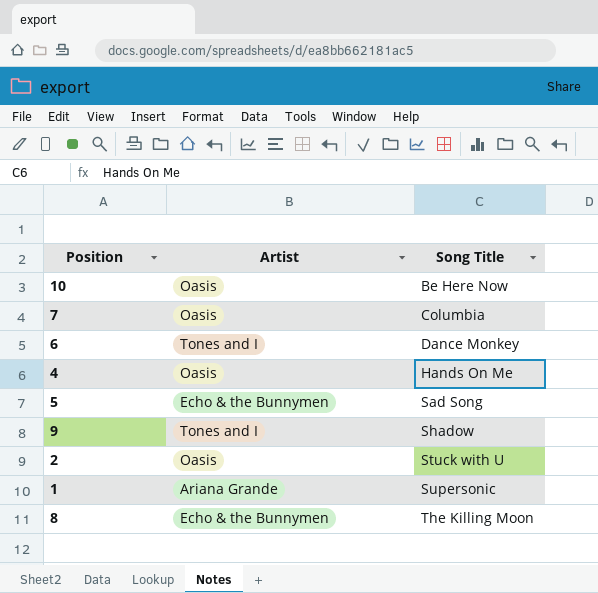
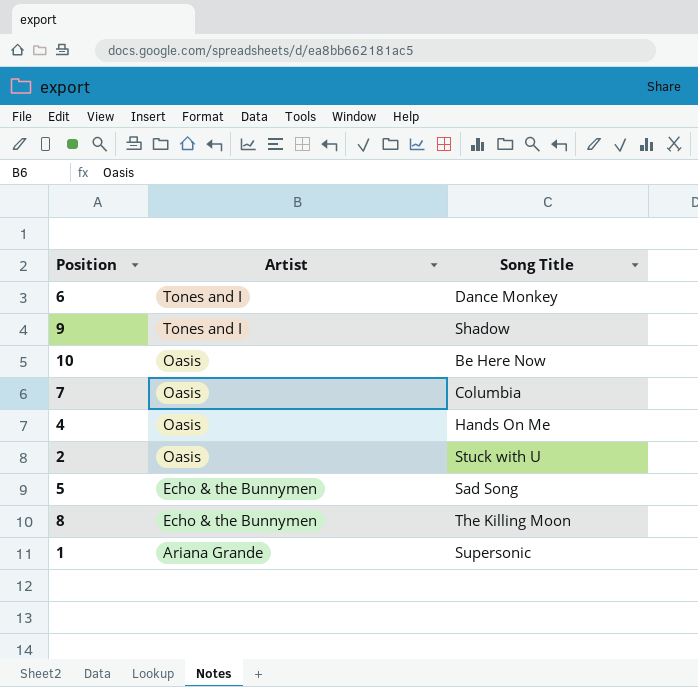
row order: Song Title ascending -> Artist descending

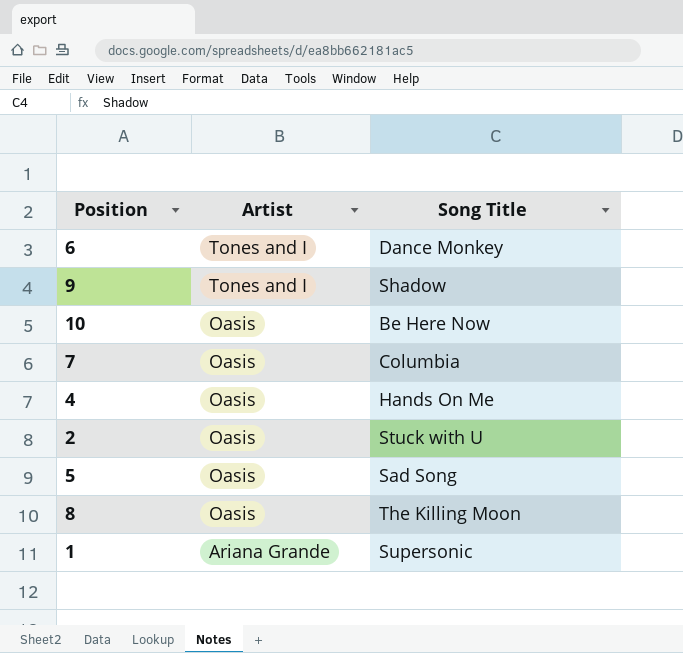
5 | Artist: Echo & the Bunnymen -> Oasis
8 | Artist: Echo & the Bunnymen -> Oasis

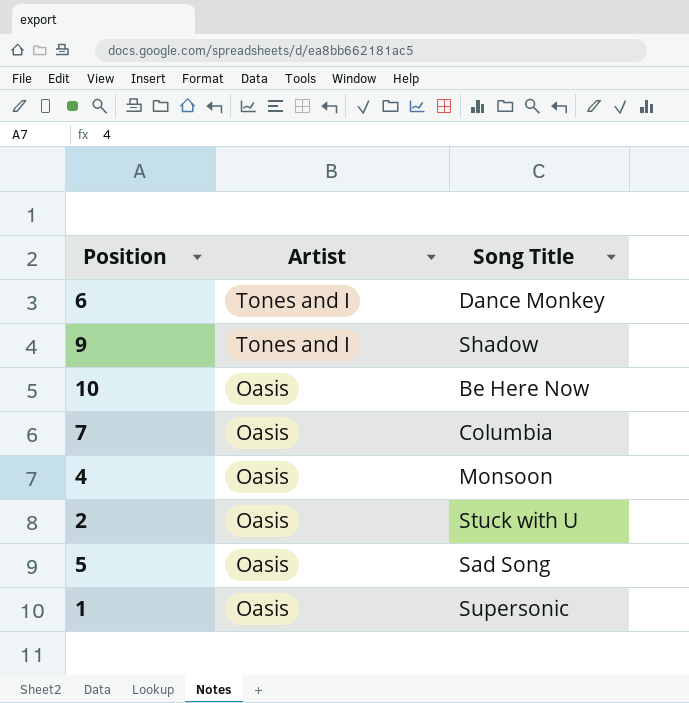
row 8: Oasis | The Killing Moon -> none
4 | Song Title: Hands On Me -> Monsoon
1 | Artist: Ariana Grande -> Oasis

